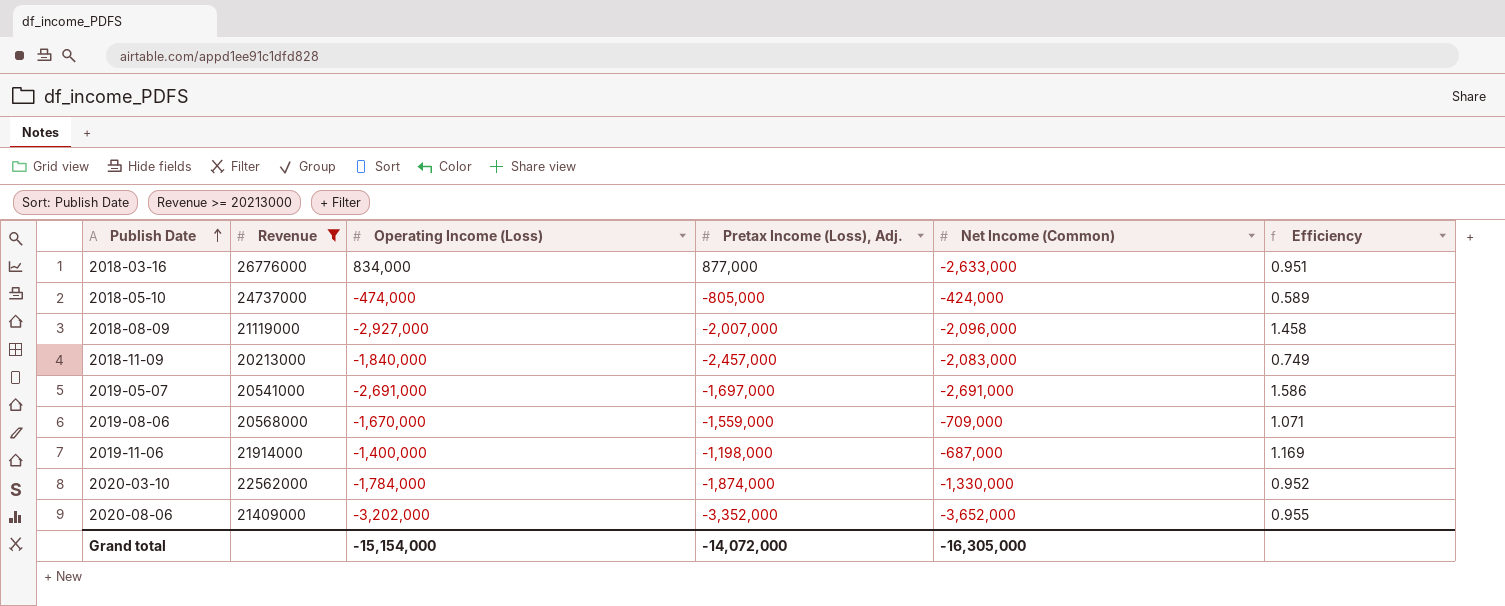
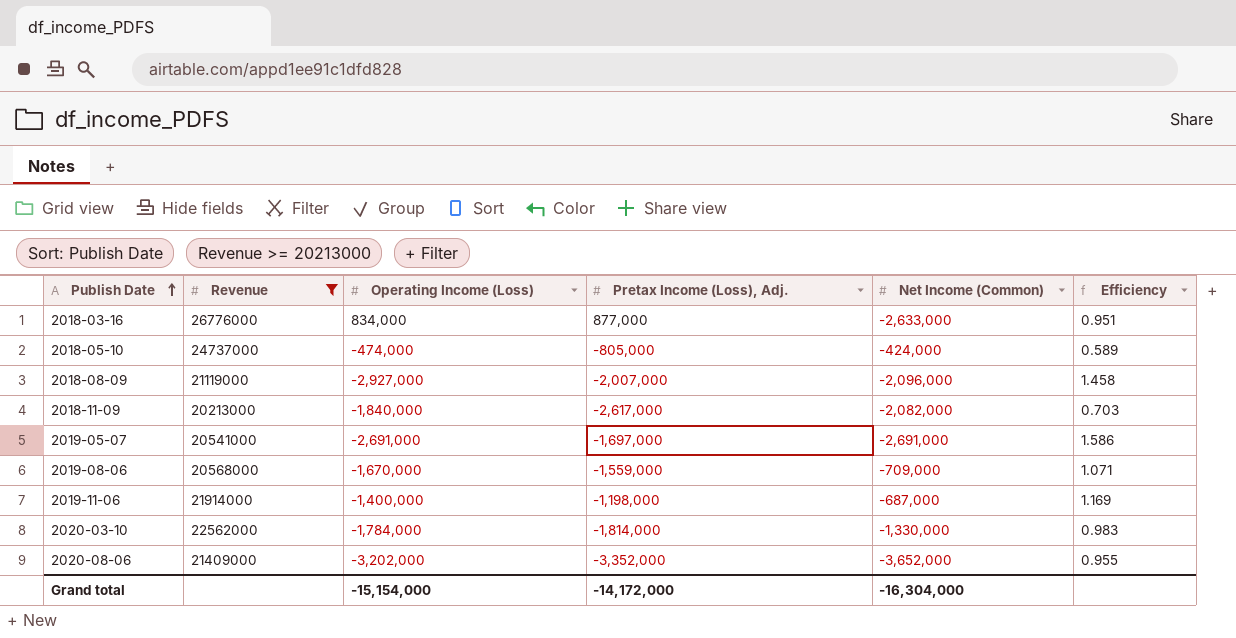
2018-11-09 | Pretax Income (Loss), Adj.: -2,457,000 -> -2,617,000
2018-11-09 | Net Income (Common): -2,083,000 -> -2,082,000
2018-11-09 | Efficiency: 0.749 -> 0.703
2020-03-10 | Pretax Income (Loss), Adj.: -1,874,000 -> -1,814,000
2020-03-10 | Efficiency: 0.952 -> 0.983
Grand total | Pretax Income (Loss), Adj.: -14,072,000 -> -14,172,000
Grand total | Net Income (Common): -16,305,000 -> -16,304,000

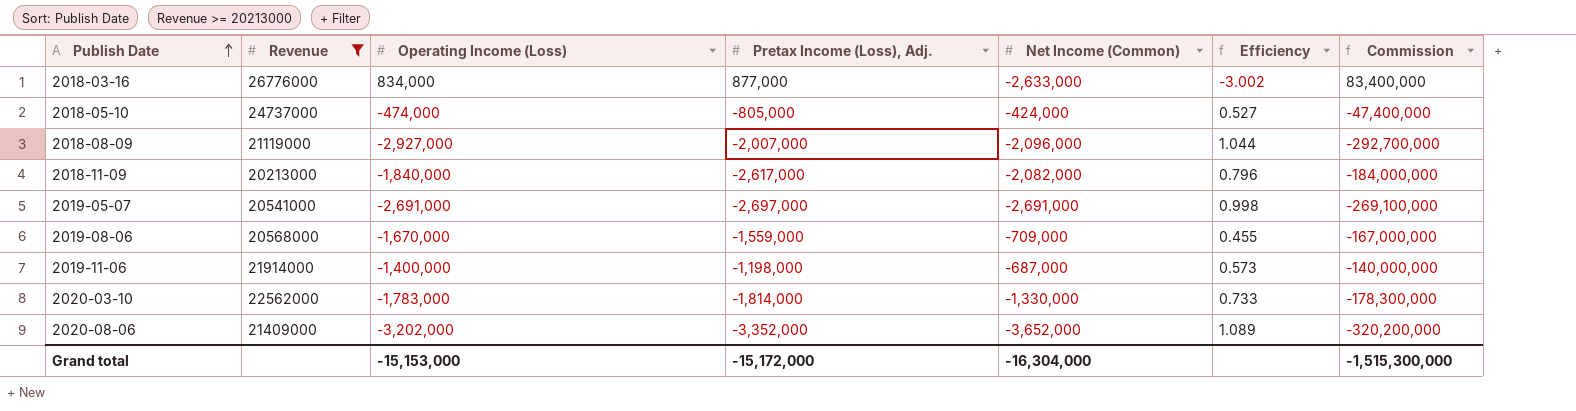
column Efficiency | formula: [Operating Income (Loss)] / [Pretax Income (Loss), Adj.] -> [Net Income (Common)] / [Pretax Income (Loss), Adj.]
column Commission | formula: none -> [Operating Income (Loss)] * 100
2019-05-07 | Pretax Income (Loss), Adj.: -1,697,000 -> -2,697,000
2020-03-10 | Operating Income (Loss): -1,784,000 -> -1,783,000
Grand total | Operating Income (Loss): -15,154,000 -> -15,153,000
Grand total | Pretax Income (Loss), Adj.: -14,172,000 -> -15,172,000

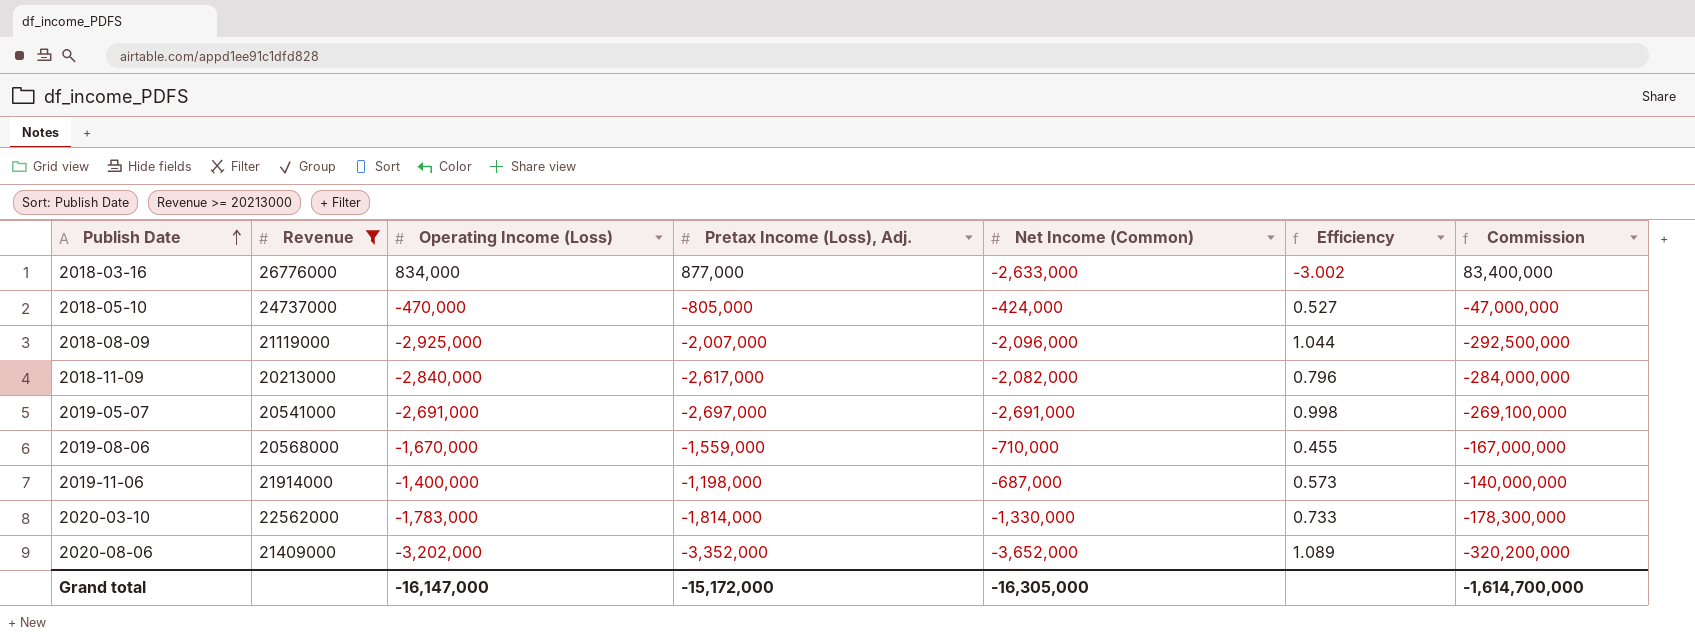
2018-05-10 | Operating Income (Loss): -474,000 -> -470,000
2018-05-10 | Commission: -47,400,000 -> -47,000,000
2018-08-09 | Operating Income (Loss): -2,927,000 -> -2,925,000
2018-08-09 | Commission: -292,700,000 -> -292,500,000
2018-11-09 | Operating Income (Loss): -1,840,000 -> -2,840,000
2018-11-09 | Commission: -184,000,000 -> -284,000,000
2019-08-06 | Net Income (Common): -709,000 -> -710,000
Grand total | Operating Income (Loss): -15,153,000 -> -16,147,000
Grand total | Net Income (Common): -16,304,000 -> -16,305,000
Grand total | Commission: -1,515,300,000 -> -1,614,700,000

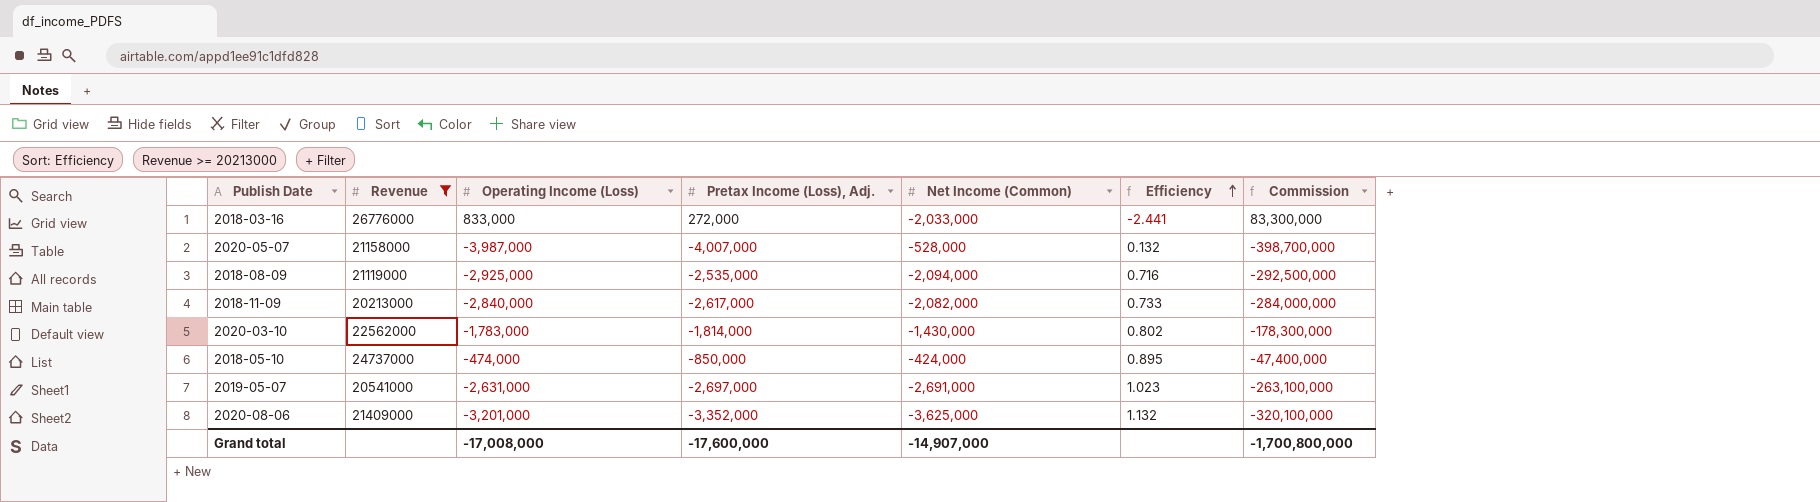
row order: Publish Date ascending -> Efficiency ascending
column Efficiency | formula: [Net Income (Common)] / [Pretax Income (Loss), Adj.] -> [Net Income (Common)] / [Operating Income (Loss)]
row 2019-08-06: 20568000 | -1,670,000 | -1,559,000 | -710,000 | 0.455 | -167,000,000 -> none
row 2019-11-06: 21914000 | -1,400,000 | -1,198,000 | -687,000 | 0.573 | -140,000,000 -> none
2018-03-16 | Operating Income (Loss): 834,000 -> 833,000
2018-03-16 | Pretax Income (Loss), Adj.: 877,000 -> 272,000
2018-03-16 | Net Income (Common): -2,633,000 -> -2,033,000
2018-03-16 | Commission: 83,400,000 -> 83,300,000
row 2020-05-07: none -> 21158000 | -3,987,000 | -4,007,000 | -528,000 | 0.132 | -398,700,000
2018-08-09 | Pretax Income (Loss), Adj.: -2,007,000 -> -2,535,000
2018-08-09 | Net Income (Common): -2,096,000 -> -2,094,000
2020-03-10 | Net Income (Common): -1,330,000 -> -1,430,000
2018-05-10 | Operating Income (Loss): -470,000 -> -474,000
2018-05-10 | Pretax Income (Loss), Adj.: -805,000 -> -850,000
2018-05-10 | Commission: -47,000,000 -> -47,400,000
2019-05-07 | Operating Income (Loss): -2,691,000 -> -2,631,000
2019-05-07 | Commission: -269,100,000 -> -263,100,000
2020-08-06 | Operating Income (Loss): -3,202,000 -> -3,201,000
2020-08-06 | Net Income (Common): -3,652,000 -> -3,625,000
2020-08-06 | Commission: -320,200,000 -> -320,100,000
Grand total | Operating Income (Loss): -16,147,000 -> -17,008,000
Grand total | Pretax Income (Loss), Adj.: -15,172,000 -> -17,600,000
Grand total | Net Income (Common): -16,305,000 -> -14,907,000
Grand total | Commission: -1,614,700,000 -> -1,700,800,000

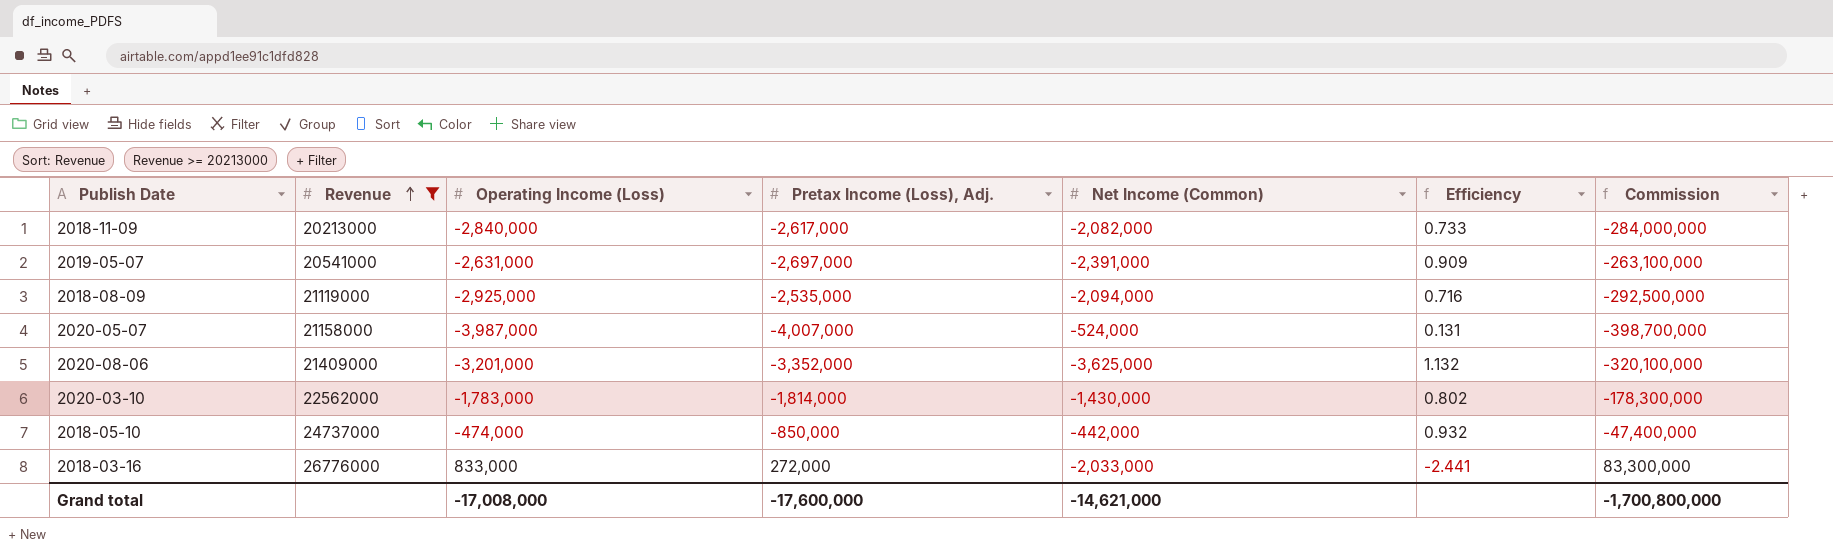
row order: Efficiency ascending -> Revenue ascending
2019-05-07 | Net Income (Common): -2,691,000 -> -2,391,000
2019-05-07 | Efficiency: 1.023 -> 0.909
2020-05-07 | Net Income (Common): -528,000 -> -524,000
2020-05-07 | Efficiency: 0.132 -> 0.131
2018-05-10 | Net Income (Common): -424,000 -> -442,000
2018-05-10 | Efficiency: 0.895 -> 0.932
Grand total | Net Income (Common): -14,907,000 -> -14,621,000

